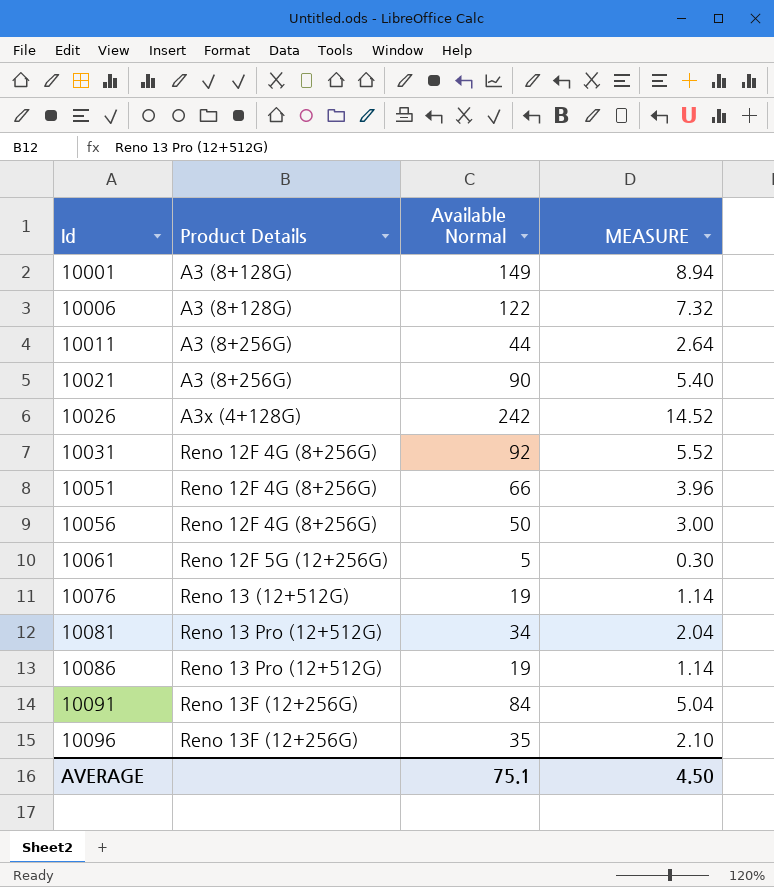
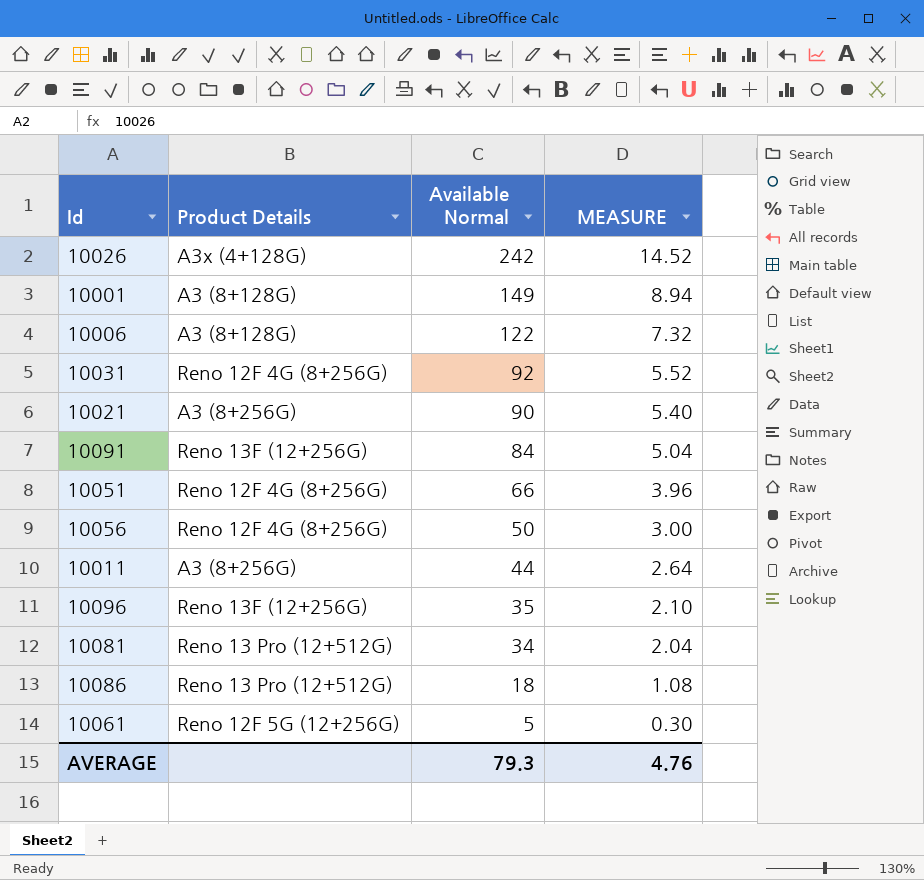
row order: Id ascending -> Available Normal descending
row 10076: Reno 13 (12+512G) | 19 | 1.14 -> none
10086 | Available Normal: 19 -> 18
10086 | MEASURE: 1.14 -> 1.08
AVERAGE | Available Normal: 75.1 -> 79.3
AVERAGE | MEASURE: 4.50 -> 4.76

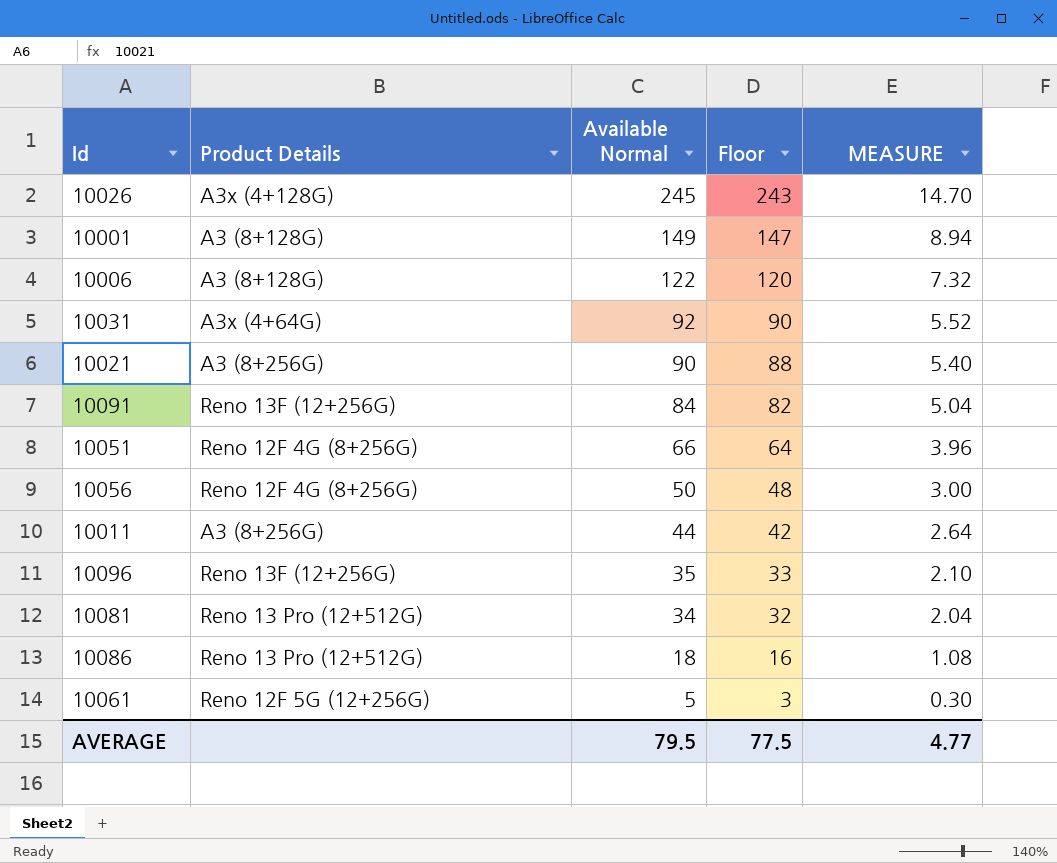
column Floor | formula: none -> [Available Normal] - 2
10026 | Available Normal: 242 -> 245
10026 | MEASURE: 14.52 -> 14.70
10031 | Product Details: Reno 12F 4G (8+256G) -> A3x (4+64G)
AVERAGE | Available Normal: 79.3 -> 79.5
AVERAGE | MEASURE: 4.76 -> 4.77

